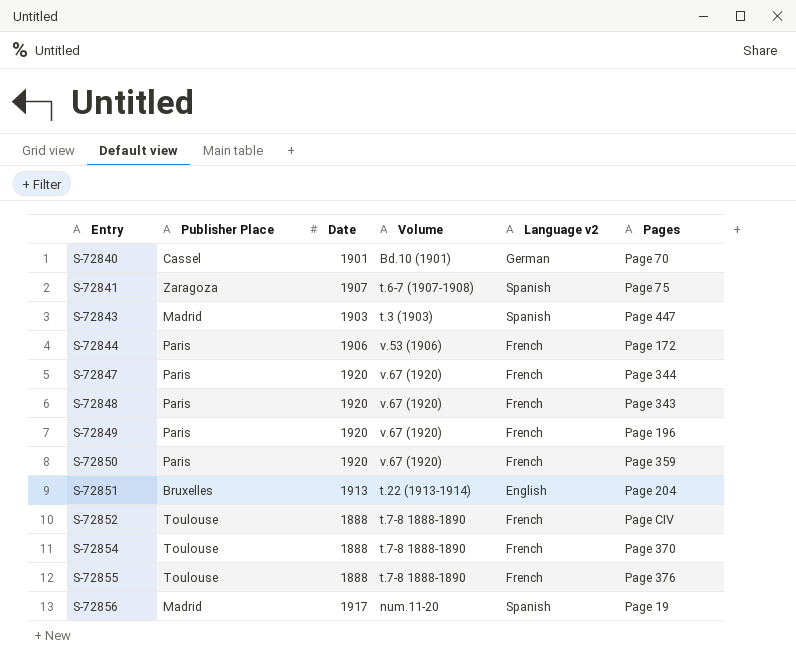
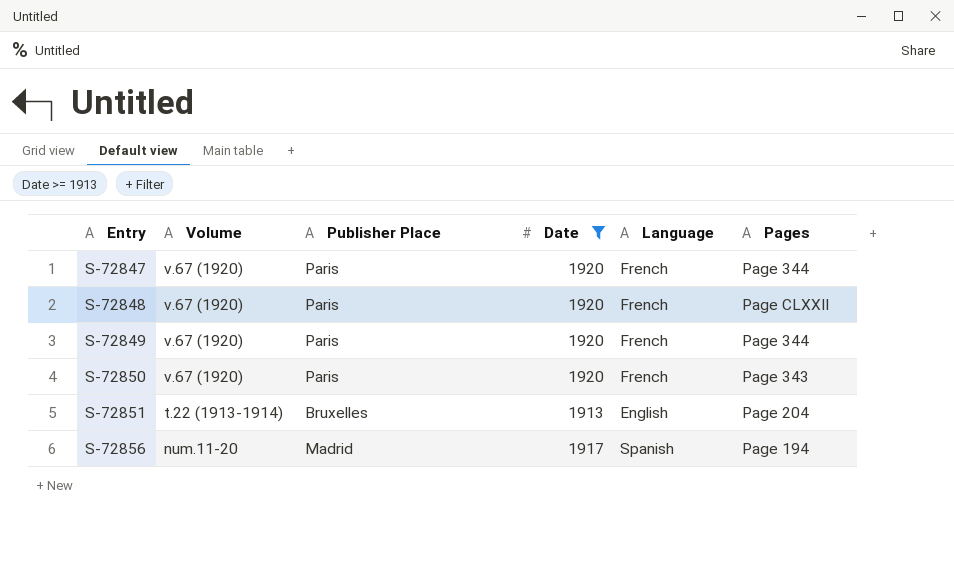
filter: none -> Date >= 1913
column Volume | position: 4 -> 2
column name: Language v2 -> Language
S-72848 | Pages: Page 343 -> Page CLXXII
S-72849 | Pages: Page 196 -> Page 344
S-72850 | Pages: Page 359 -> Page 343
S-72856 | Pages: Page 19 -> Page 194

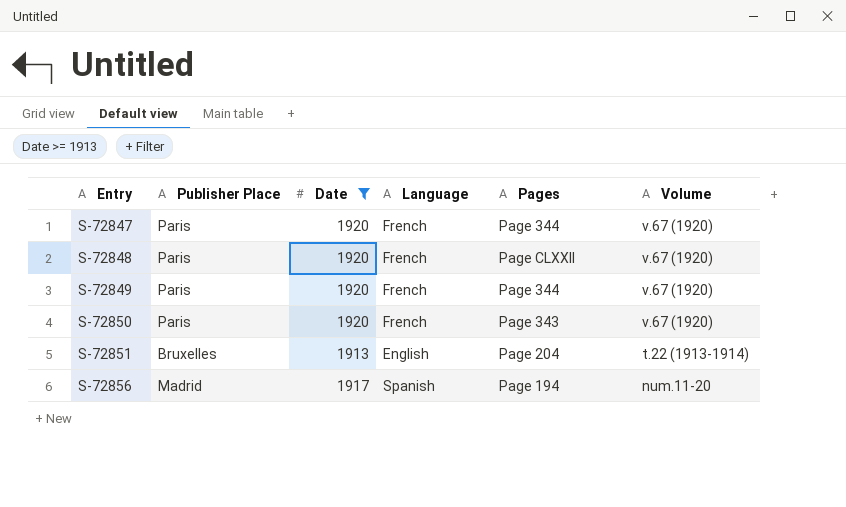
column Volume | position: 2 -> 6

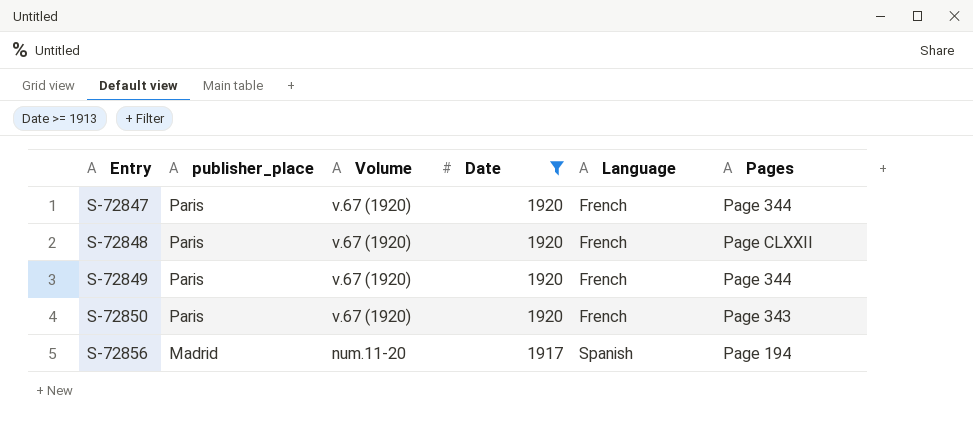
column name: Publisher Place -> publisher_place
column Volume | position: 6 -> 3
row S-72851: Bruxelles | 1913 | English | Page 204 | t.22 (1913-1914) -> none

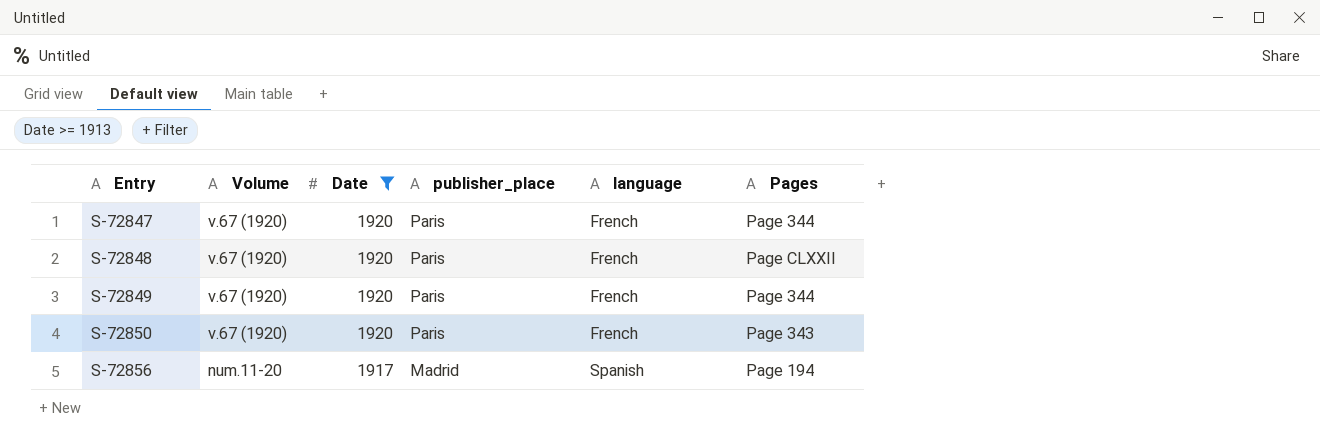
column publisher_place | position: 2 -> 4
column name: Language -> language

